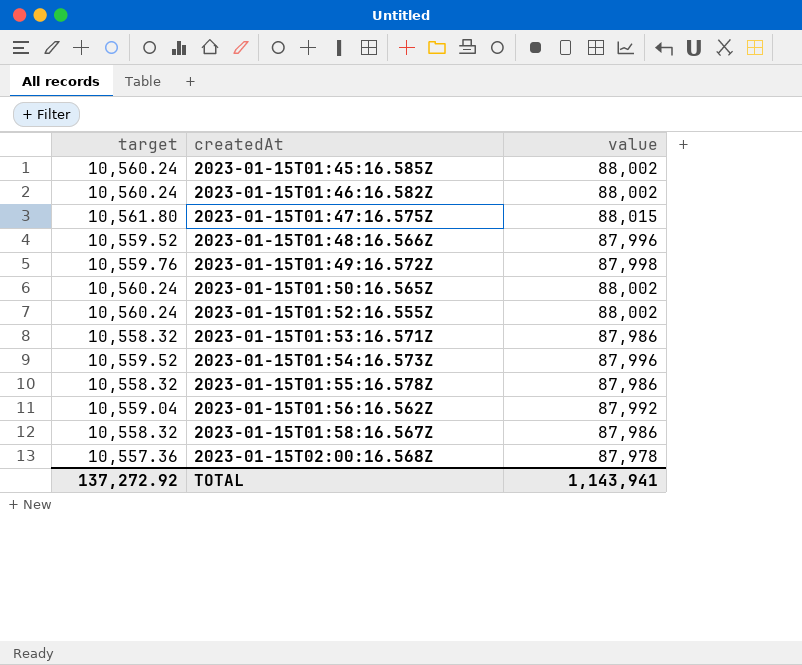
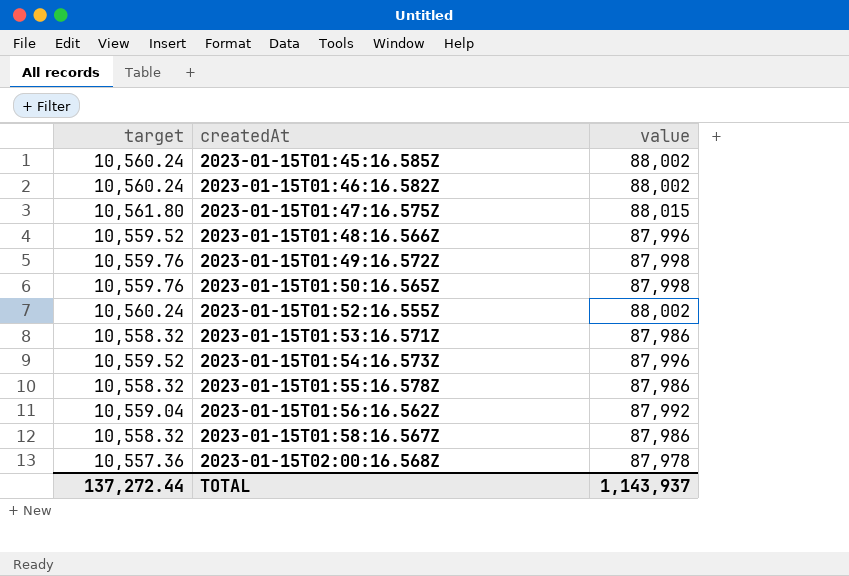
2023-01-15T01:50:16.565Z | target: 10,560.24 -> 10,559.76
2023-01-15T01:50:16.565Z | value: 88,002 -> 87,998
TOTAL | target: 137,272.92 -> 137,272.44
TOTAL | value: 1,143,941 -> 1,143,937

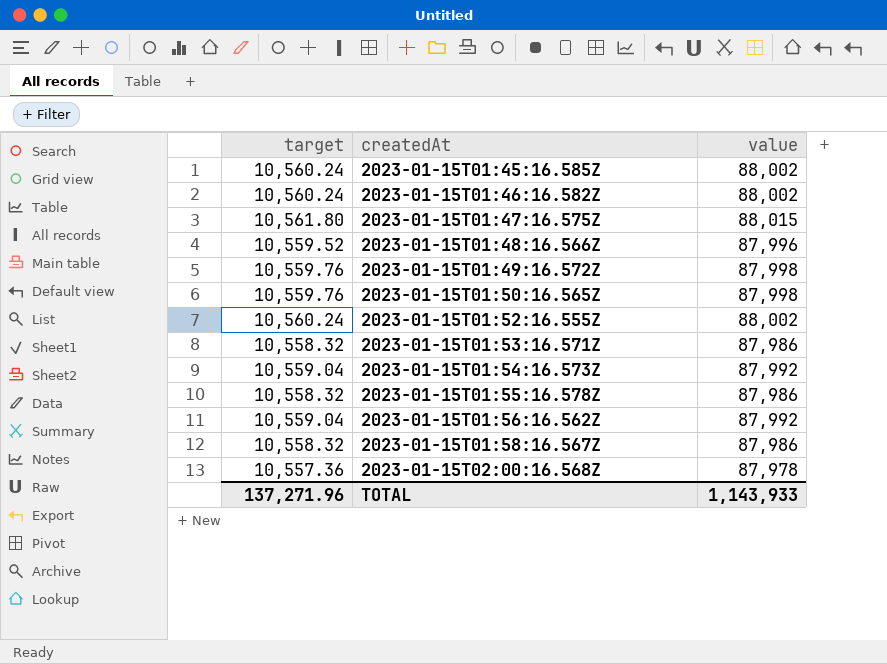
2023-01-15T01:54:16.573Z | target: 10,559.52 -> 10,559.04
2023-01-15T01:54:16.573Z | value: 87,996 -> 87,992
TOTAL | target: 137,272.44 -> 137,271.96
TOTAL | value: 1,143,937 -> 1,143,933

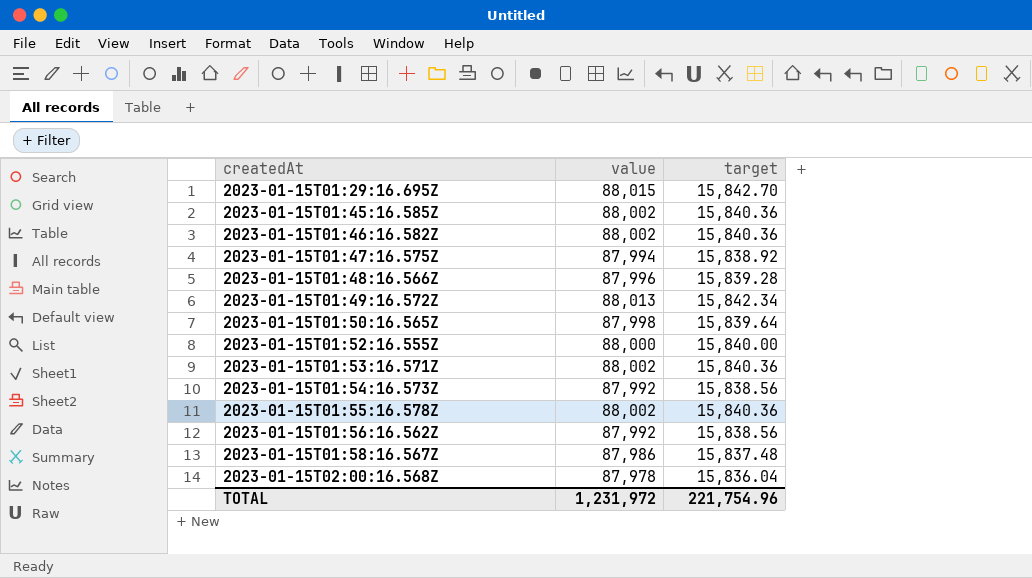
column target | formula: [value] * 0.12 -> [value] * 0.18
column target | position: 1 -> 3
row 2023-01-15T01:29:16.695Z: none -> 88,015 | 15,842.70
2023-01-15T01:47:16.575Z | value: 88,015 -> 87,994
2023-01-15T01:49:16.572Z | value: 87,998 -> 88,013
2023-01-15T01:52:16.555Z | value: 88,002 -> 88,000
2023-01-15T01:53:16.571Z | value: 87,986 -> 88,002
2023-01-15T01:55:16.578Z | value: 87,986 -> 88,002
TOTAL | value: 1,143,933 -> 1,231,972
TOTAL | target: 137,271.96 -> 221,754.96

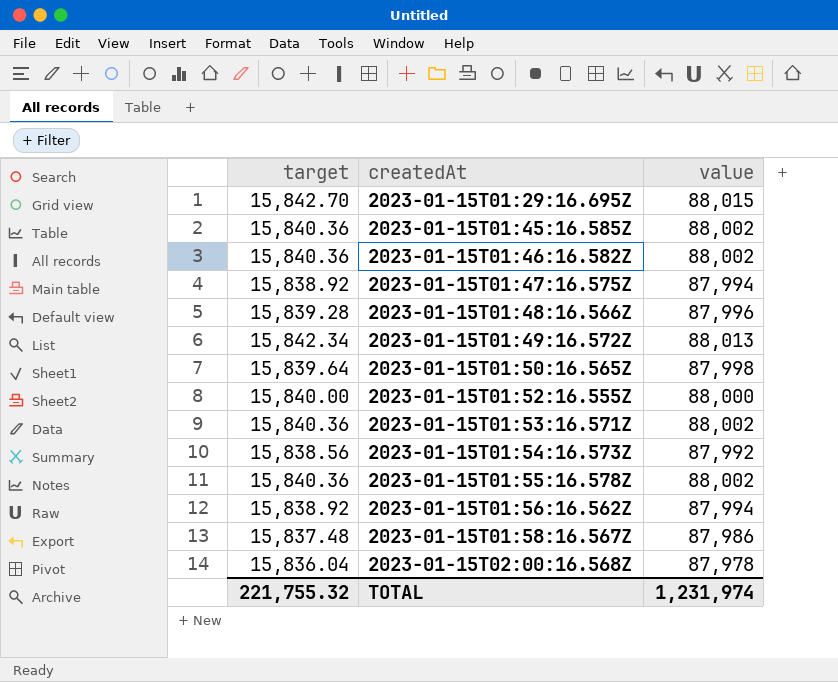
column target | position: 3 -> 1
2023-01-15T01:56:16.562Z | target: 15,838.56 -> 15,838.92
2023-01-15T01:56:16.562Z | value: 87,992 -> 87,994
TOTAL | target: 221,754.96 -> 221,755.32
TOTAL | value: 1,231,972 -> 1,231,974

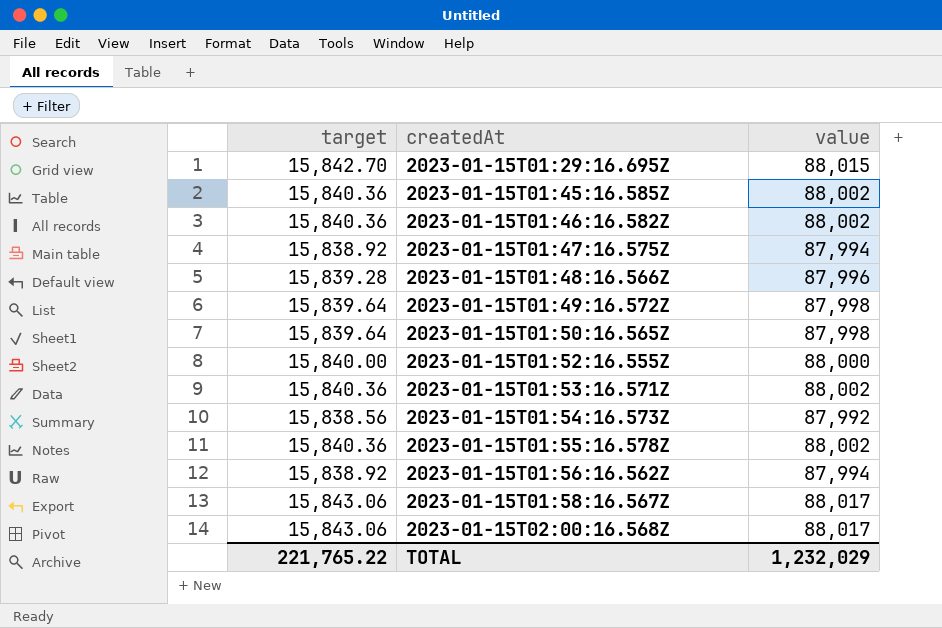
2023-01-15T01:49:16.572Z | target: 15,842.34 -> 15,839.64
2023-01-15T01:49:16.572Z | value: 88,013 -> 87,998
2023-01-15T01:58:16.567Z | target: 15,837.48 -> 15,843.06
2023-01-15T01:58:16.567Z | value: 87,986 -> 88,017
2023-01-15T02:00:16.568Z | target: 15,836.04 -> 15,843.06
2023-01-15T02:00:16.568Z | value: 87,978 -> 88,017
TOTAL | target: 221,755.32 -> 221,765.22
TOTAL | value: 1,231,974 -> 1,232,029

